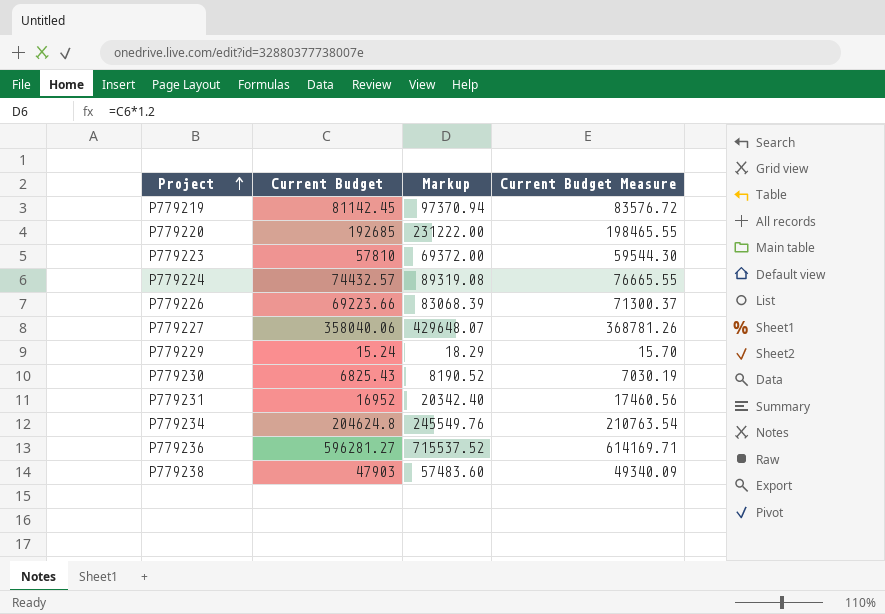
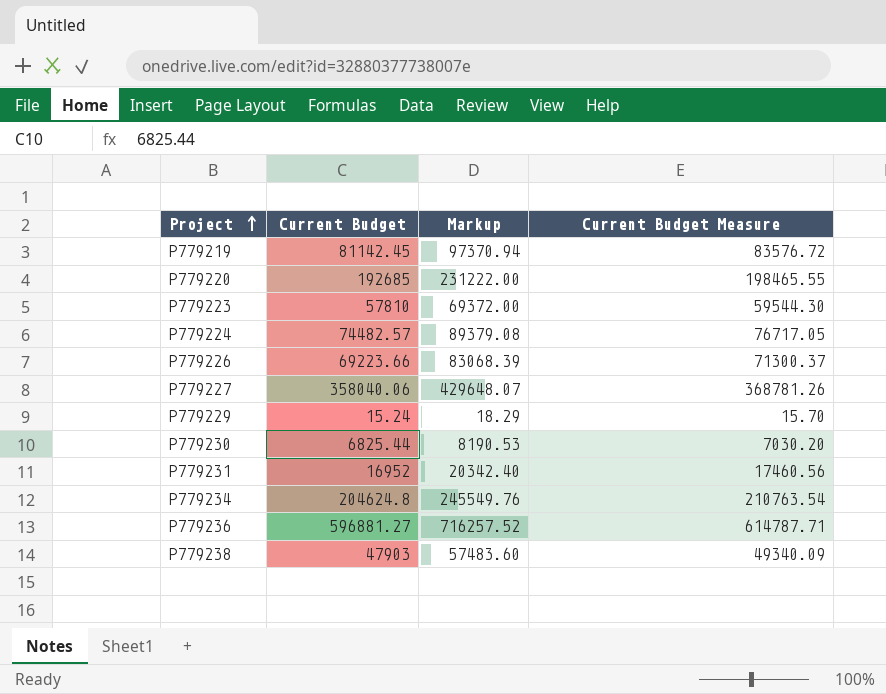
P779224 | Current Budget: 74432.57 -> 74482.57
P779224 | Markup: 89319.08 -> 89379.08
P779224 | Current Budget Measure: 76665.55 -> 76717.05
P779230 | Current Budget: 6825.43 -> 6825.44
P779230 | Markup: 8190.52 -> 8190.53
P779230 | Current Budget Measure: 7030.19 -> 7030.20
P779236 | Current Budget: 596281.27 -> 596881.27
P779236 | Markup: 715537.52 -> 716257.52
P779236 | Current Budget Measure: 614169.71 -> 614787.71

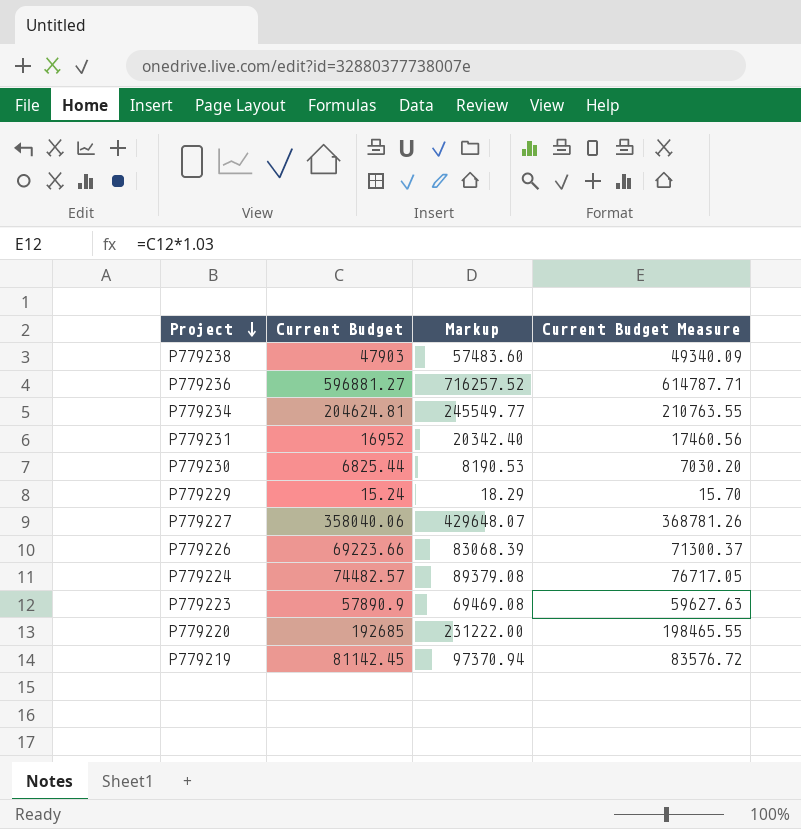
row order: Project ascending -> Project descending
P779234 | Current Budget: 204624.8 -> 204624.81
P779234 | Markup: 245549.76 -> 245549.77
P779234 | Current Budget Measure: 210763.54 -> 210763.55
P779223 | Current Budget: 57810 -> 57890.9
P779223 | Markup: 69372.00 -> 69469.08
P779223 | Current Budget Measure: 59544.30 -> 59627.63

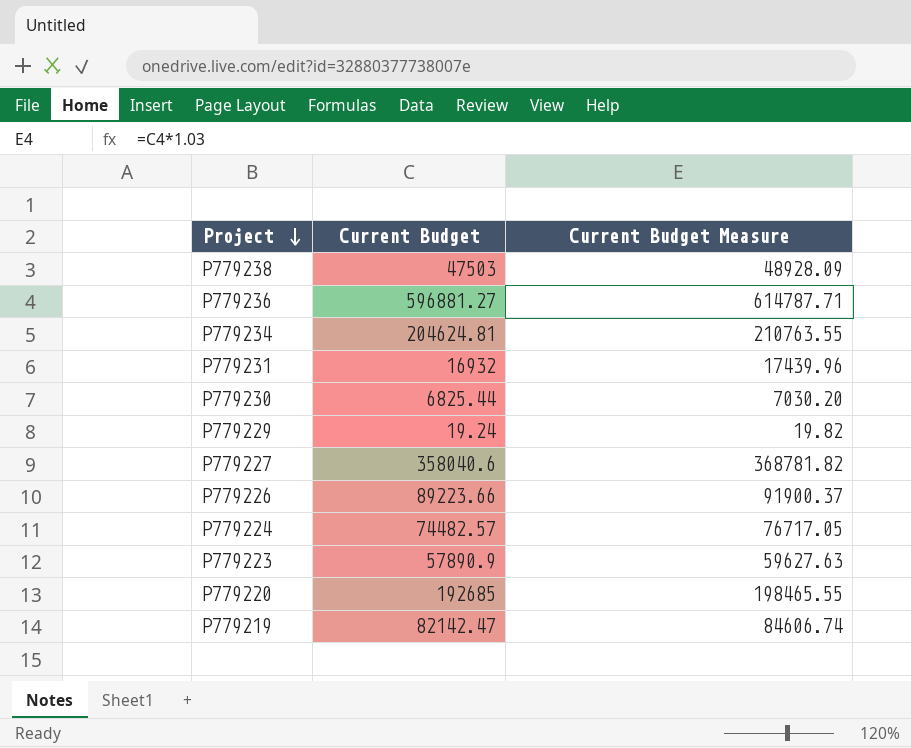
column Markup | formula: [Current Budget] * 1.2 -> none
P779238 | Current Budget: 47903 -> 47503
P779238 | Current Budget Measure: 49340.09 -> 48928.09
P779231 | Current Budget: 16952 -> 16932
P779231 | Current Budget Measure: 17460.56 -> 17439.96
P779229 | Current Budget: 15.24 -> 19.24
P779229 | Current Budget Measure: 15.70 -> 19.82
P779227 | Current Budget: 358040.06 -> 358040.6
P779227 | Current Budget Measure: 368781.26 -> 368781.82
P779226 | Current Budget: 69223.66 -> 89223.66
P779226 | Current Budget Measure: 71300.37 -> 91900.37
P779219 | Current Budget: 81142.45 -> 82142.47
P779219 | Current Budget Measure: 83576.72 -> 84606.74

